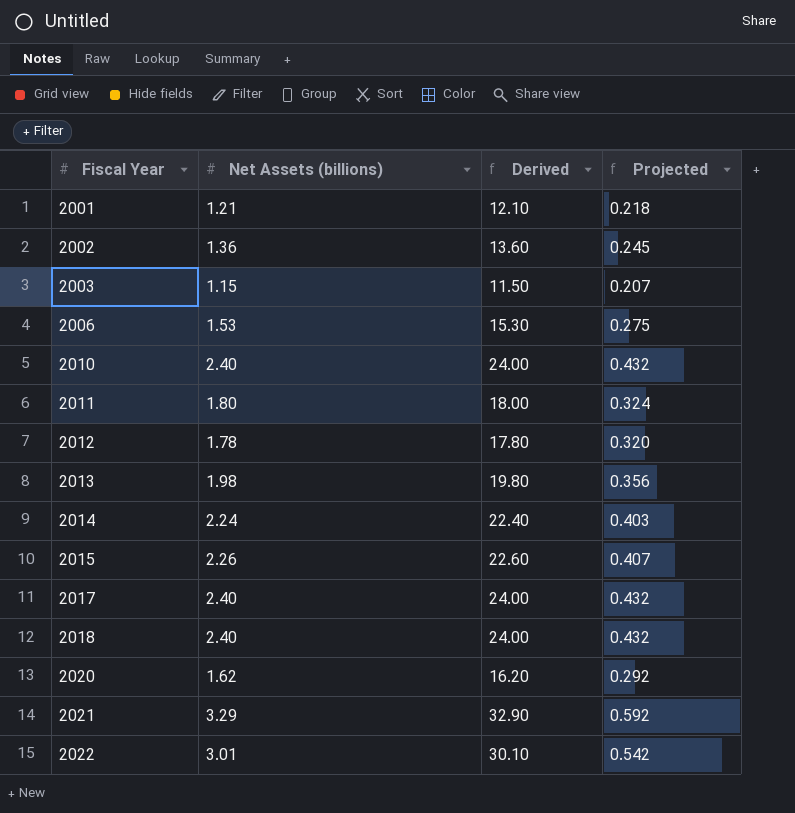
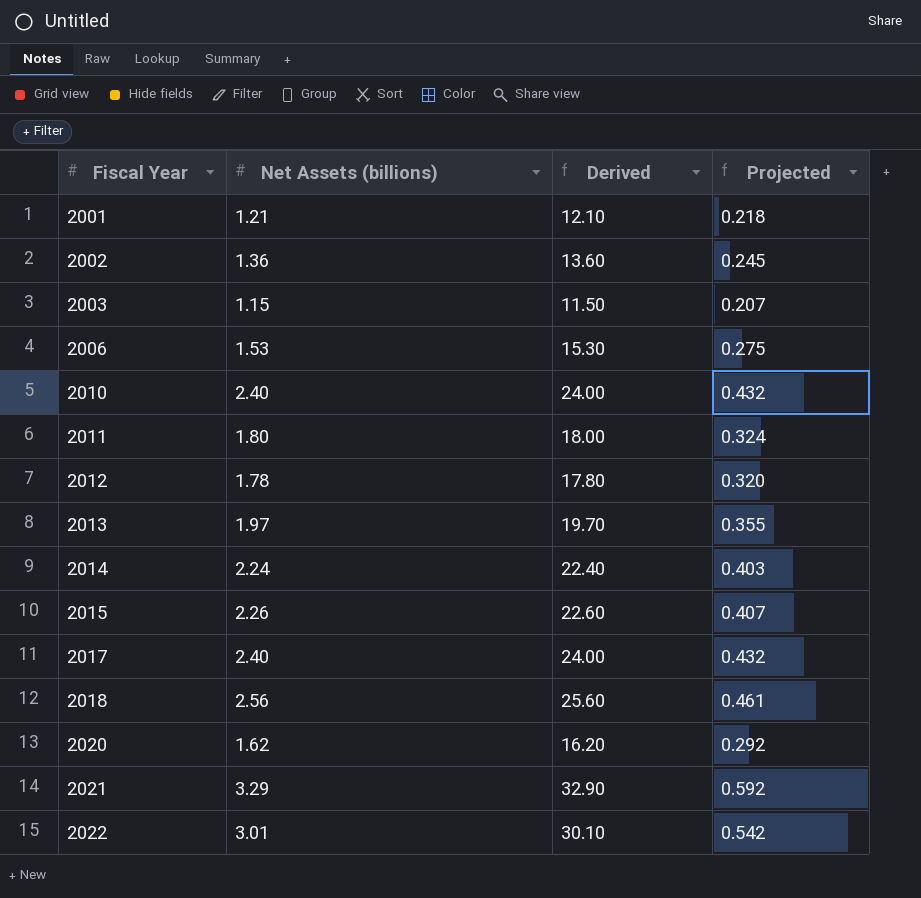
2013 | Net Assets (billions): 1.98 -> 1.97
2013 | Derived: 19.80 -> 19.70
2013 | Projected: 0.356 -> 0.355
2018 | Net Assets (billions): 2.40 -> 2.56
2018 | Derived: 24.00 -> 25.60
2018 | Projected: 0.432 -> 0.461

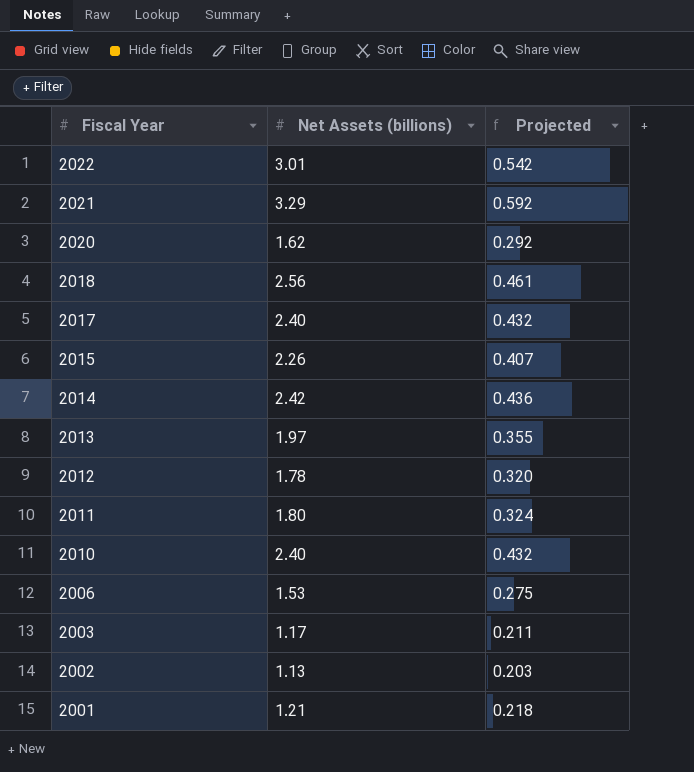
row order: Fiscal Year ascending -> Fiscal Year descending
column Derived | formula: [Net Assets (billions)] * 10 -> none
2014 | Net Assets (billions): 2.24 -> 2.42
2014 | Projected: 0.403 -> 0.436
2003 | Net Assets (billions): 1.15 -> 1.17
2003 | Projected: 0.207 -> 0.211
2002 | Net Assets (billions): 1.36 -> 1.13
2002 | Projected: 0.245 -> 0.203

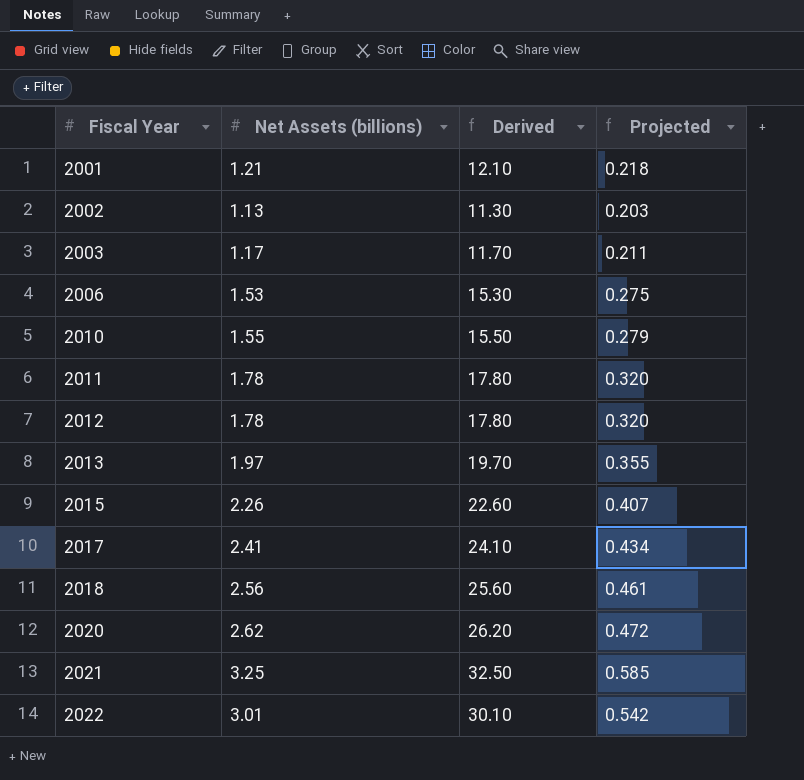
row order: Fiscal Year descending -> Fiscal Year ascending
column Derived | formula: none -> [Net Assets (billions)] * 10
row 2014: 2.42 | 0.436 -> none
2010 | Net Assets (billions): 2.40 -> 1.55
2010 | Projected: 0.432 -> 0.279
2011 | Net Assets (billions): 1.80 -> 1.78
2011 | Projected: 0.324 -> 0.320
2017 | Net Assets (billions): 2.40 -> 2.41
2017 | Projected: 0.432 -> 0.434
2020 | Net Assets (billions): 1.62 -> 2.62
2020 | Projected: 0.292 -> 0.472
2021 | Net Assets (billions): 3.29 -> 3.25
2021 | Projected: 0.592 -> 0.585

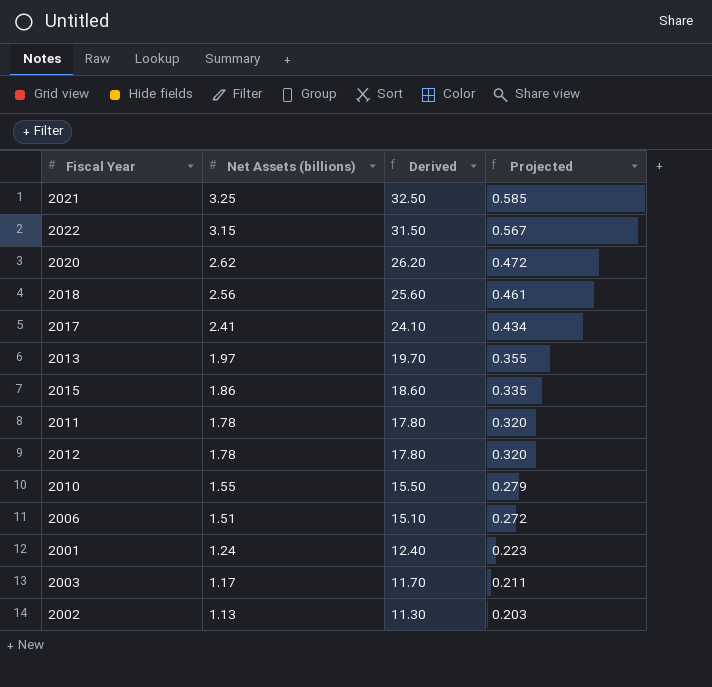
row order: Fiscal Year ascending -> Net Assets (billions) descending
2022 | Net Assets (billions): 3.01 -> 3.15
2022 | Derived: 30.10 -> 31.50
2022 | Projected: 0.542 -> 0.567
2015 | Net Assets (billions): 2.26 -> 1.86
2015 | Derived: 22.60 -> 18.60
2015 | Projected: 0.407 -> 0.335
2006 | Net Assets (billions): 1.53 -> 1.51
2006 | Derived: 15.30 -> 15.10
2006 | Projected: 0.275 -> 0.272
2001 | Net Assets (billions): 1.21 -> 1.24
2001 | Derived: 12.10 -> 12.40
2001 | Projected: 0.218 -> 0.223

